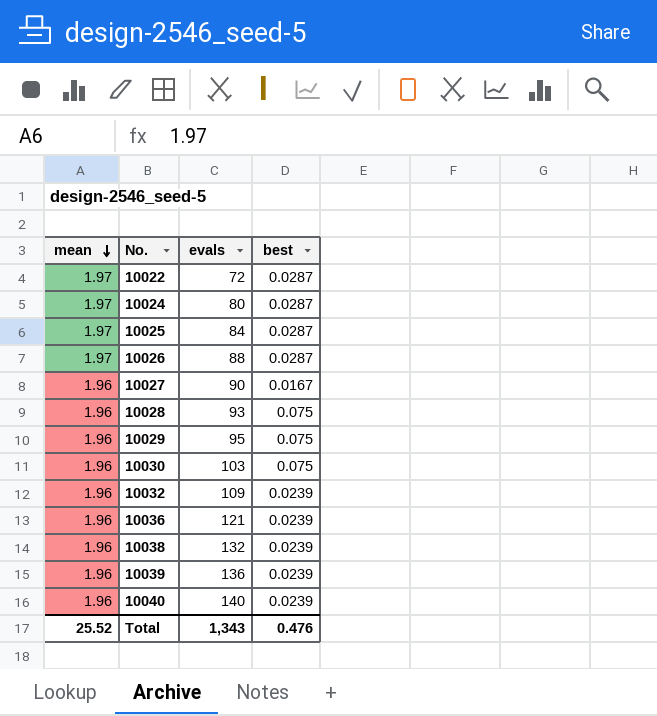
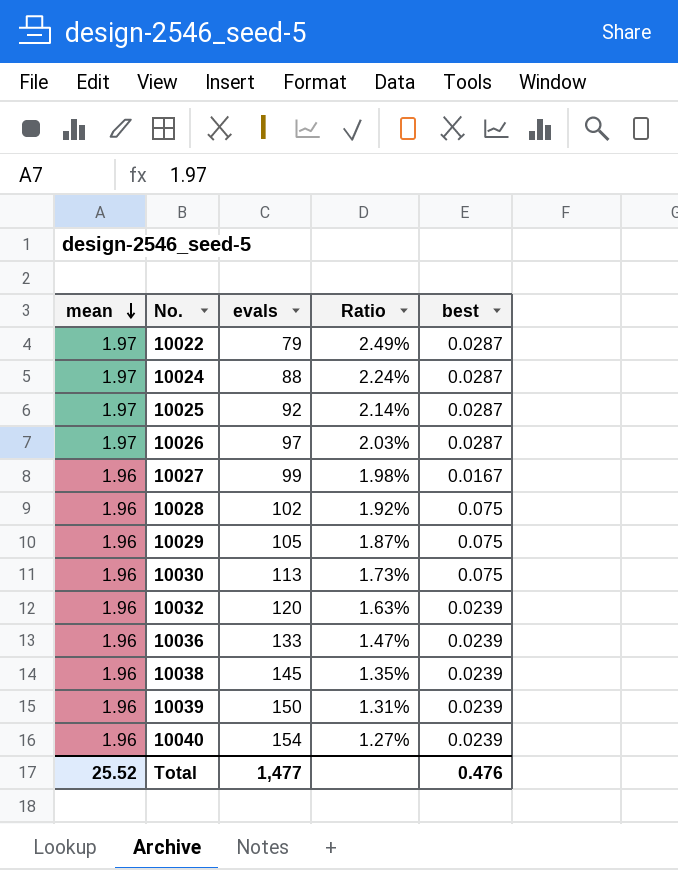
column Ratio | formula: none -> [mean] / [evals]
10022 | evals: 72 -> 79
10024 | evals: 80 -> 88
10025 | evals: 84 -> 92
10026 | evals: 88 -> 97
10027 | evals: 90 -> 99
10028 | evals: 93 -> 102
10029 | evals: 95 -> 105
10030 | evals: 103 -> 113
10032 | evals: 109 -> 120
10036 | evals: 121 -> 133
10038 | evals: 132 -> 145
10039 | evals: 136 -> 150
10040 | evals: 140 -> 154
Total | evals: 1,343 -> 1,477

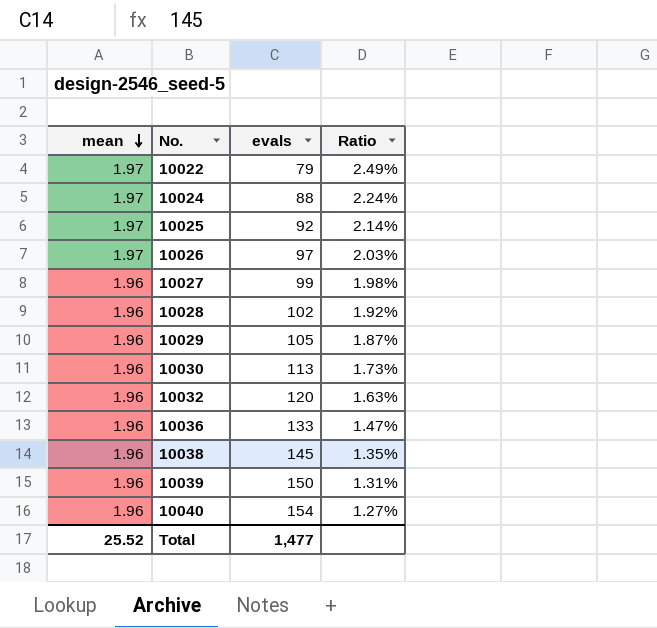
column best | position: 5 -> none

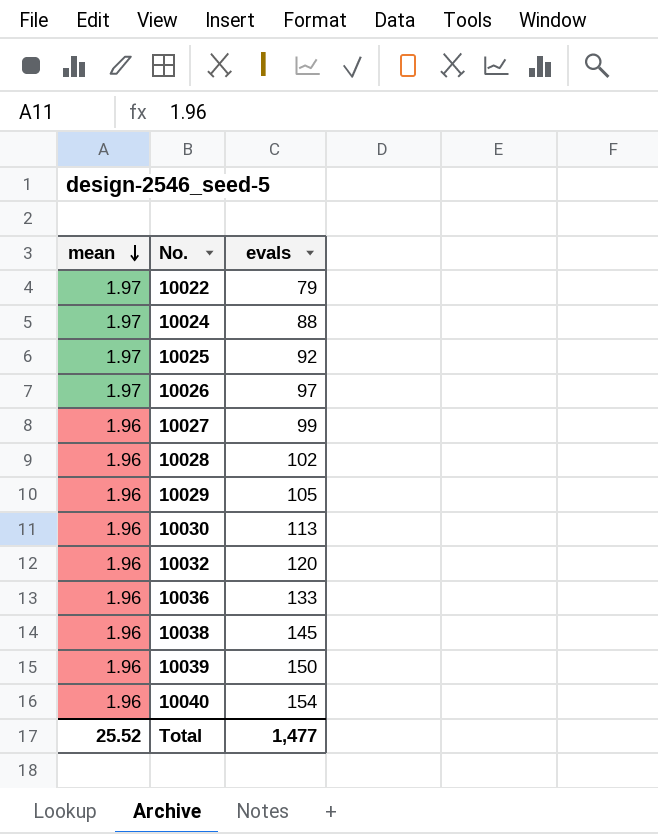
column Ratio | formula: [mean] / [evals] -> none

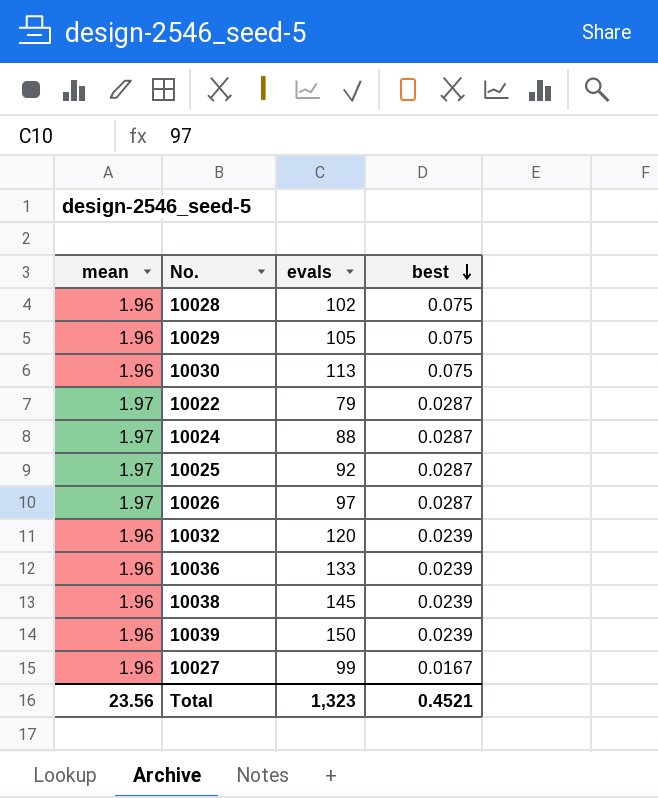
row order: mean descending -> best descending
column best | position: none -> 4
row 10040: 1.96 | 154 -> none
Total | mean: 25.52 -> 23.56
Total | evals: 1,477 -> 1,323

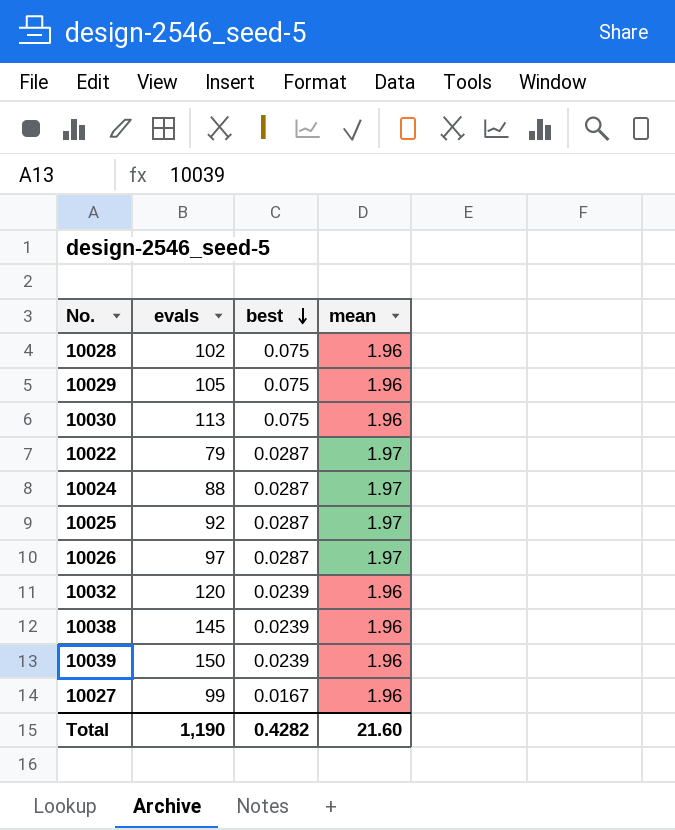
column mean | position: 1 -> 4
row 10036: 1.96 | 133 | 0.0239 -> none
Total | evals: 1,323 -> 1,190
Total | best: 0.4521 -> 0.4282
Total | mean: 23.56 -> 21.60

